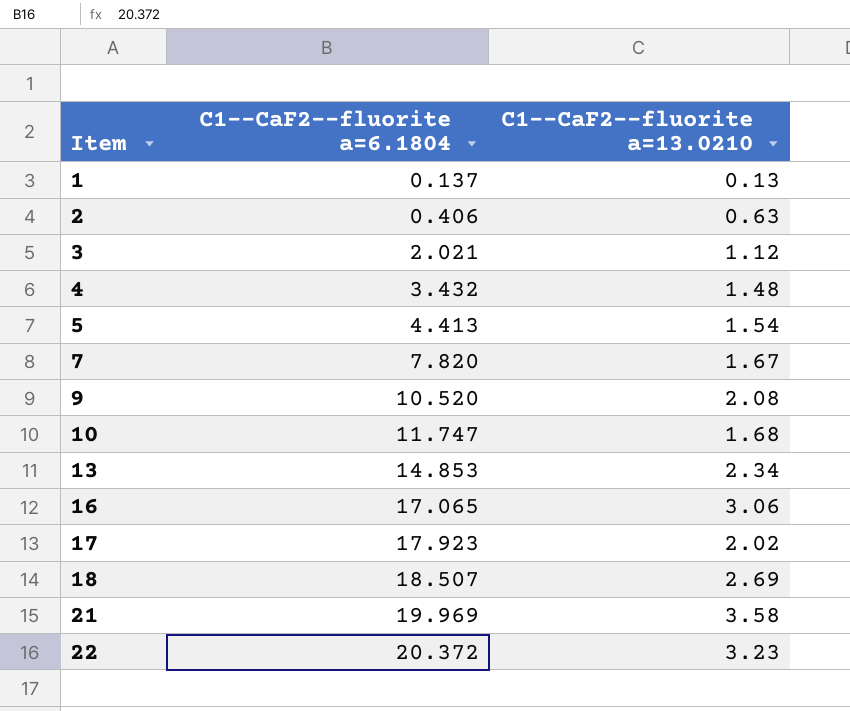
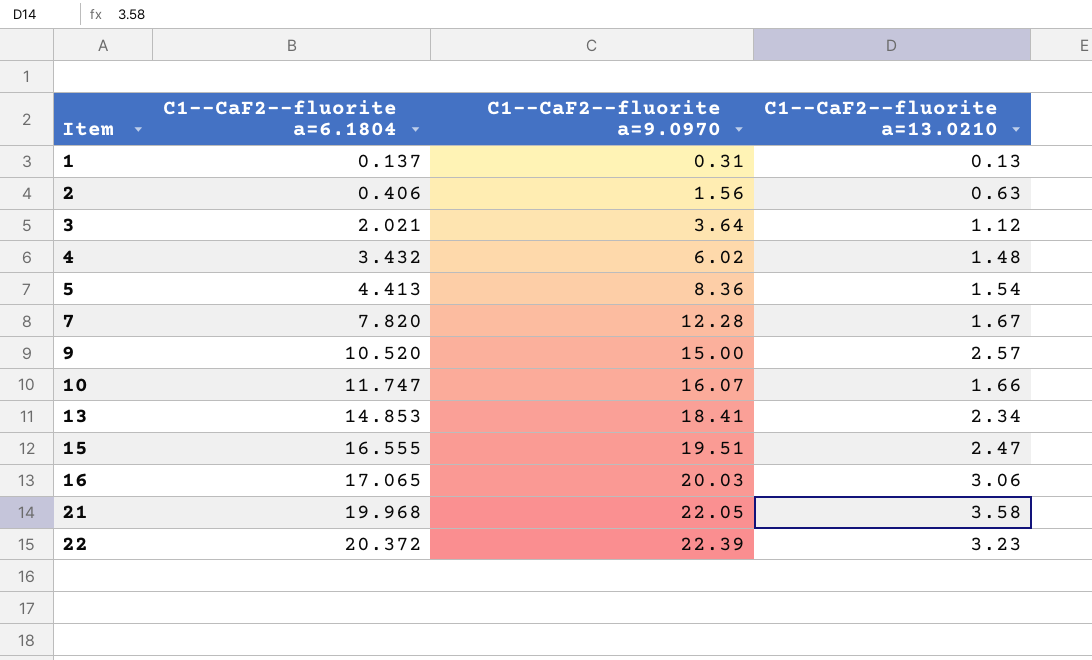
column C1--CaF2--fluorite a=9.0970 | position: none -> 3
row 17: 17.923 | 2.02 -> none
row 18: 18.507 | 2.69 -> none
9 | C1--CaF2--fluorite a=13.0210: 2.08 -> 2.57
10 | C1--CaF2--fluorite a=13.0210: 1.68 -> 1.66
row 15: none -> 16.555 | 19.51 | 2.47
21 | C1--CaF2--fluorite a=6.1804: 19.969 -> 19.968

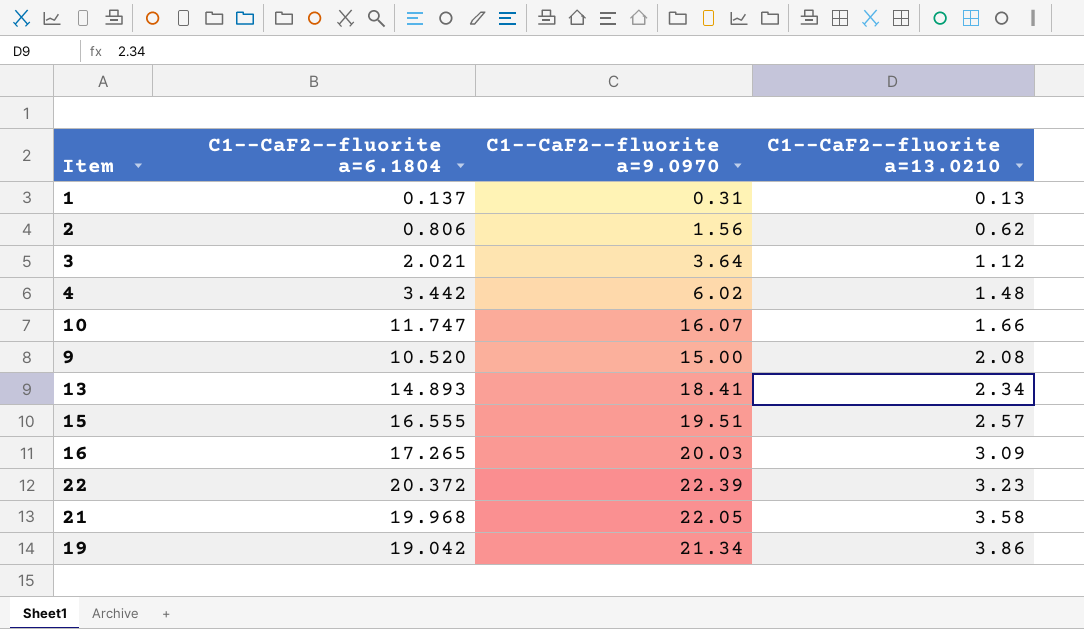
row order: Item ascending -> C1--CaF2--fluorite a=13.0210 ascending
row 5: 4.413 | 8.36 | 1.54 -> none
row 7: 7.820 | 12.28 | 1.67 -> none
2 | C1--CaF2--fluorite a=6.1804: 0.406 -> 0.806
2 | C1--CaF2--fluorite a=13.0210: 0.63 -> 0.62
4 | C1--CaF2--fluorite a=6.1804: 3.432 -> 3.442
9 | C1--CaF2--fluorite a=13.0210: 2.57 -> 2.08
13 | C1--CaF2--fluorite a=6.1804: 14.853 -> 14.893
15 | C1--CaF2--fluorite a=13.0210: 2.47 -> 2.57
16 | C1--CaF2--fluorite a=6.1804: 17.065 -> 17.265
16 | C1--CaF2--fluorite a=13.0210: 3.06 -> 3.09
row 19: none -> 19.042 | 21.34 | 3.86

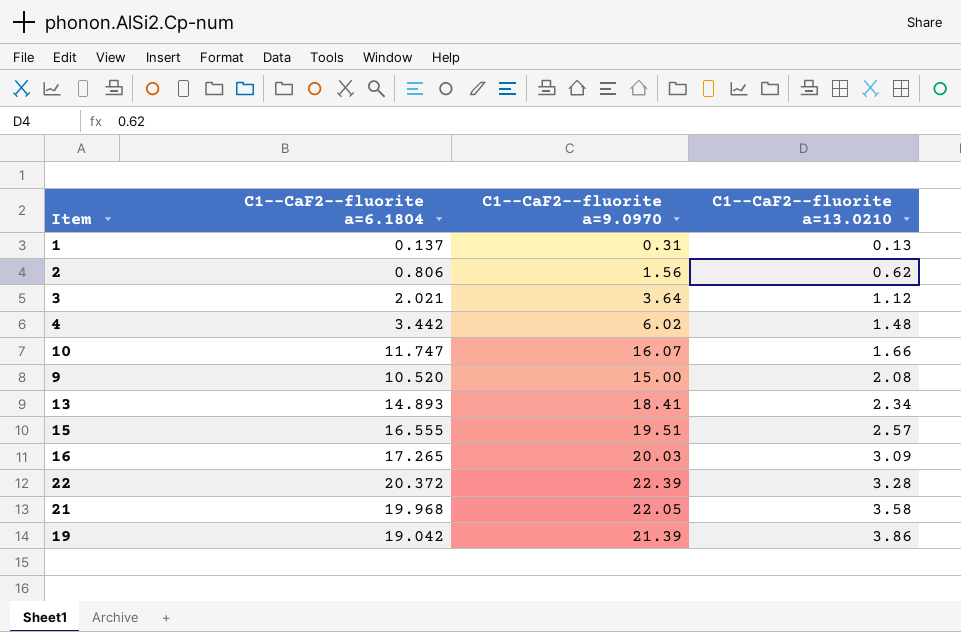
22 | C1--CaF2--fluorite a=13.0210: 3.23 -> 3.28
19 | C1--CaF2--fluorite a=9.0970: 21.34 -> 21.39

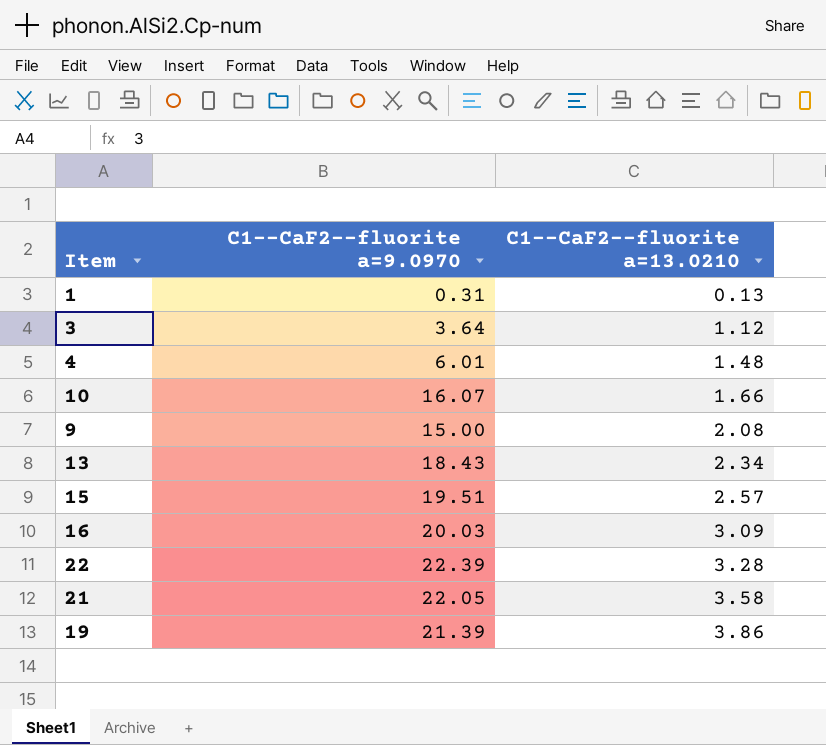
column C1--CaF2--fluorite a=6.1804 | position: 2 -> none
row 2: 0.806 | 1.56 | 0.62 -> none
4 | C1--CaF2--fluorite a=9.0970: 6.02 -> 6.01
13 | C1--CaF2--fluorite a=9.0970: 18.41 -> 18.43

